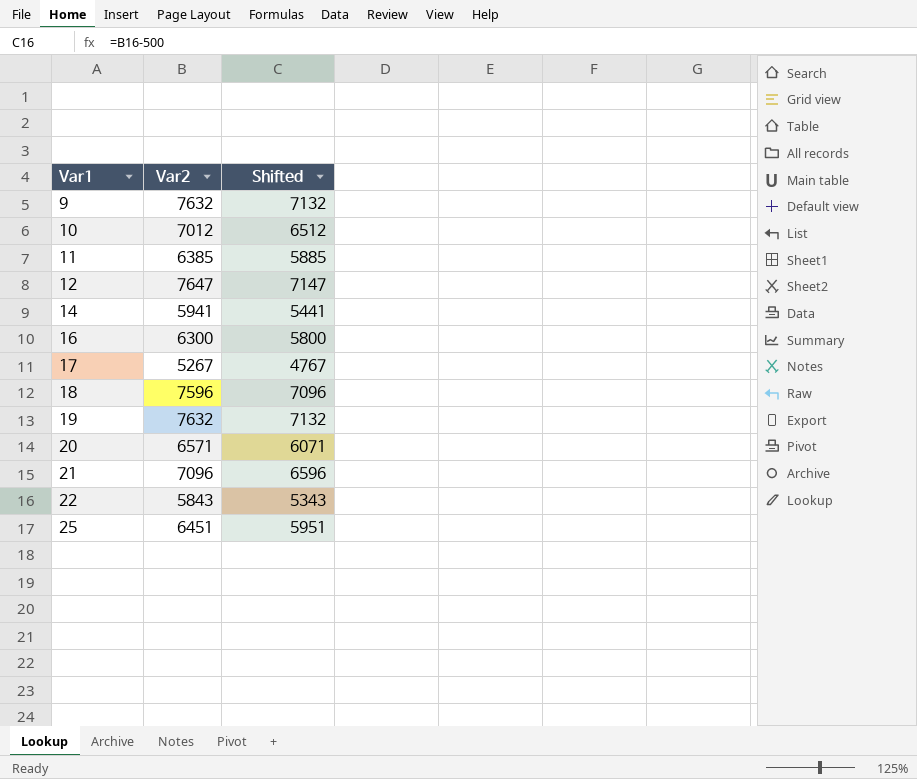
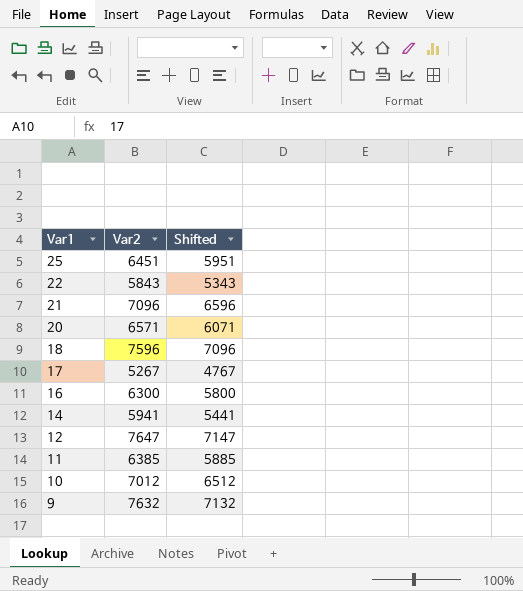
row order: Var1 ascending -> Var1 descending
row 19: 7632 | 7132 -> none

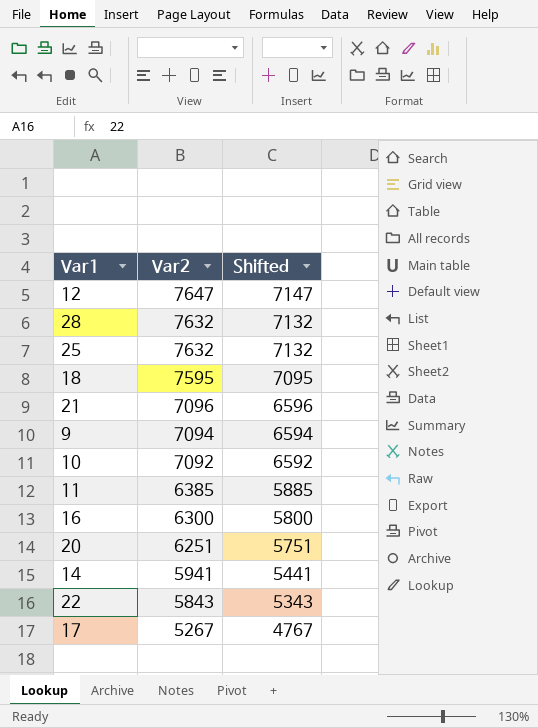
row order: Var1 descending -> Var2 descending
row 28: none -> 7632 | 7132
25 | Var2: 6451 -> 7632
25 | Shifted: 5951 -> 7132
18 | Var2: 7596 -> 7595
18 | Shifted: 7096 -> 7095
9 | Var2: 7632 -> 7094
9 | Shifted: 7132 -> 6594
10 | Var2: 7012 -> 7092
10 | Shifted: 6512 -> 6592
20 | Var2: 6571 -> 6251
20 | Shifted: 6071 -> 5751

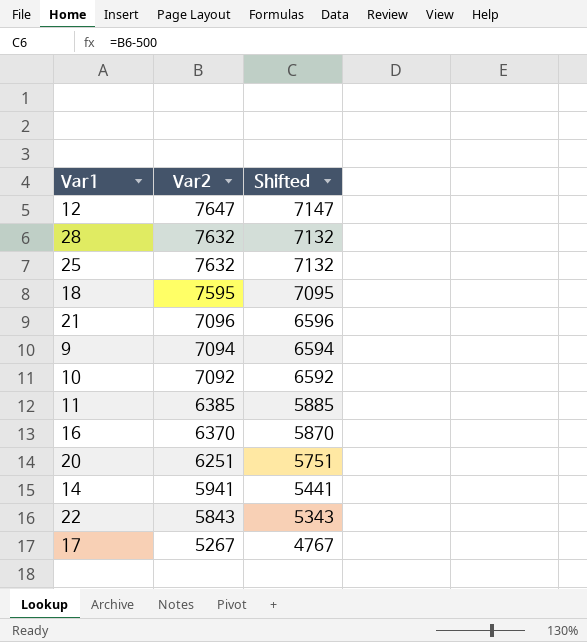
16 | Var2: 6300 -> 6370
16 | Shifted: 5800 -> 5870

